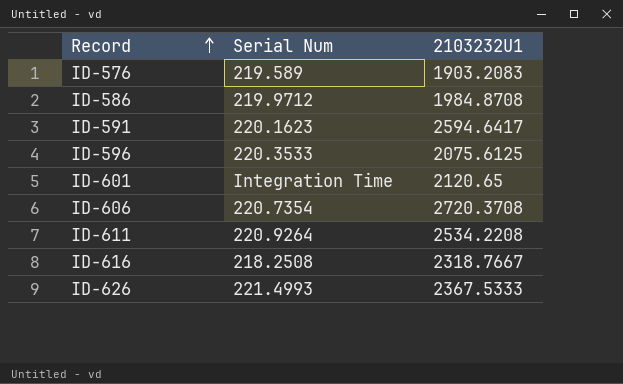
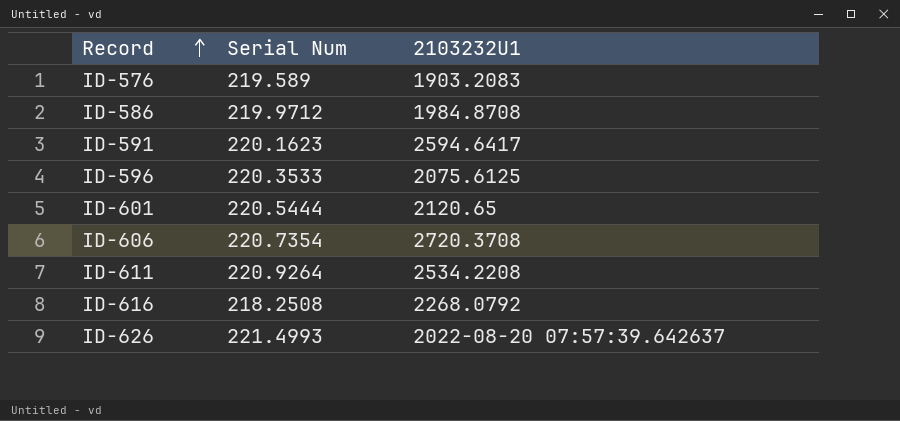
ID-601 | Serial Num: Integration Time -> 220.5444
ID-616 | 2103232U1: 2318.7667 -> 2268.0792
ID-626 | 2103232U1: 2367.5333 -> 2022-08-20 07:57:39.642637

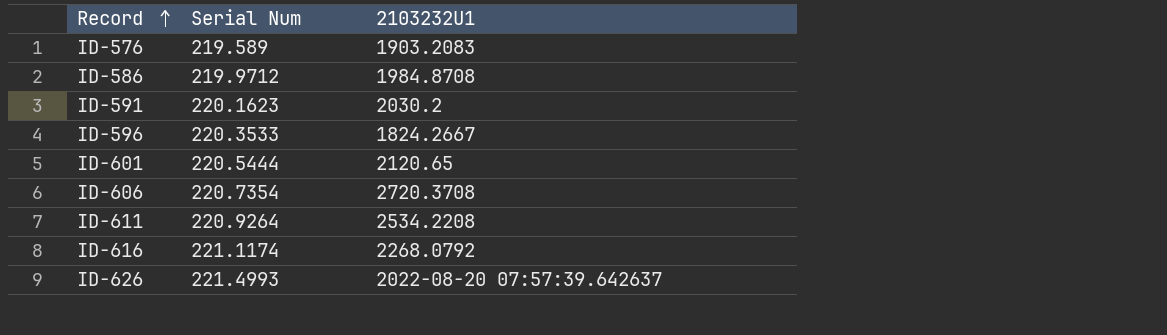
ID-591 | 2103232U1: 2594.6417 -> 2030.2
ID-596 | 2103232U1: 2075.6125 -> 1824.2667
ID-616 | Serial Num: 218.2508 -> 221.1174

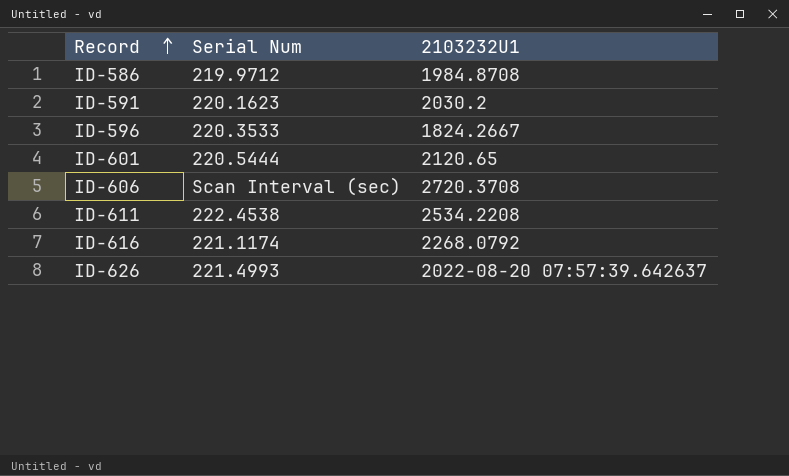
row ID-576: 219.589 | 1903.2083 -> none
ID-606 | Serial Num: 220.7354 -> Scan Interval (sec)
ID-611 | Serial Num: 220.9264 -> 222.4538

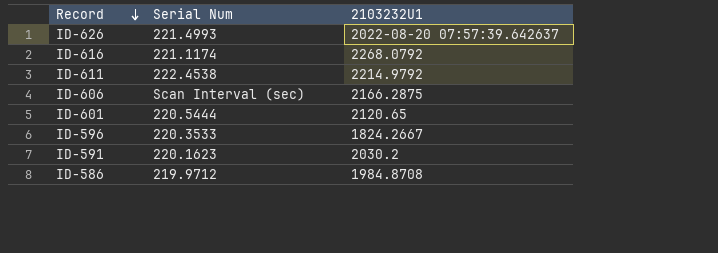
row order: Record ascending -> Record descending
ID-611 | 2103232U1: 2534.2208 -> 2214.9792
ID-606 | 2103232U1: 2720.3708 -> 2166.2875

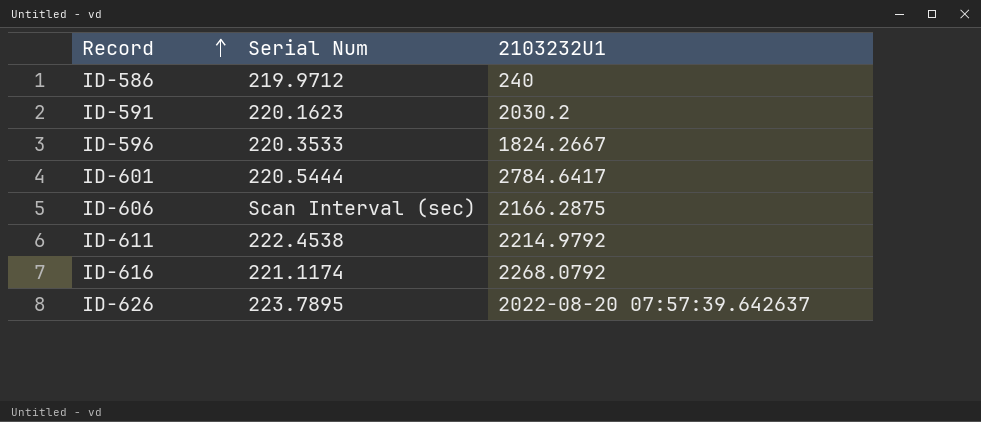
row order: Record descending -> Record ascending
ID-586 | 2103232U1: 1984.8708 -> 240
ID-601 | 2103232U1: 2120.65 -> 2784.6417
ID-626 | Serial Num: 221.4993 -> 223.7895

